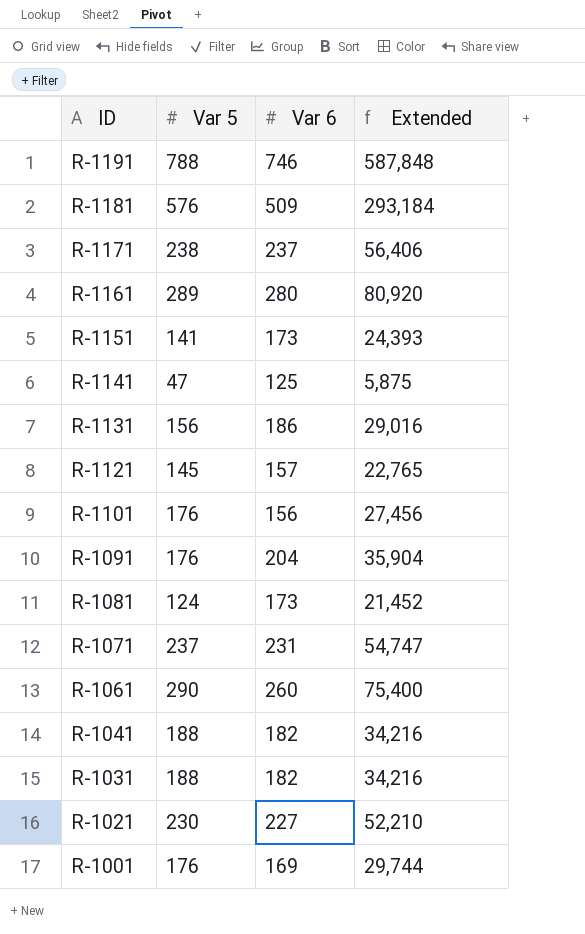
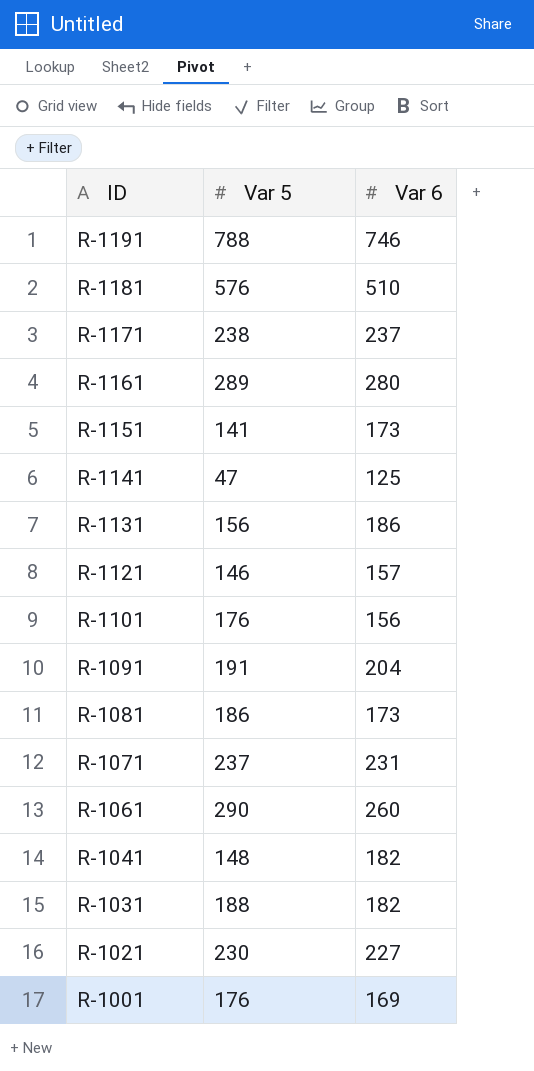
column Extended | formula: [Var 5] * [Var 6] -> none
R-1181 | Var 6: 509 -> 510
R-1121 | Var 5: 145 -> 146
R-1091 | Var 5: 176 -> 191
R-1081 | Var 5: 124 -> 186
R-1041 | Var 5: 188 -> 148

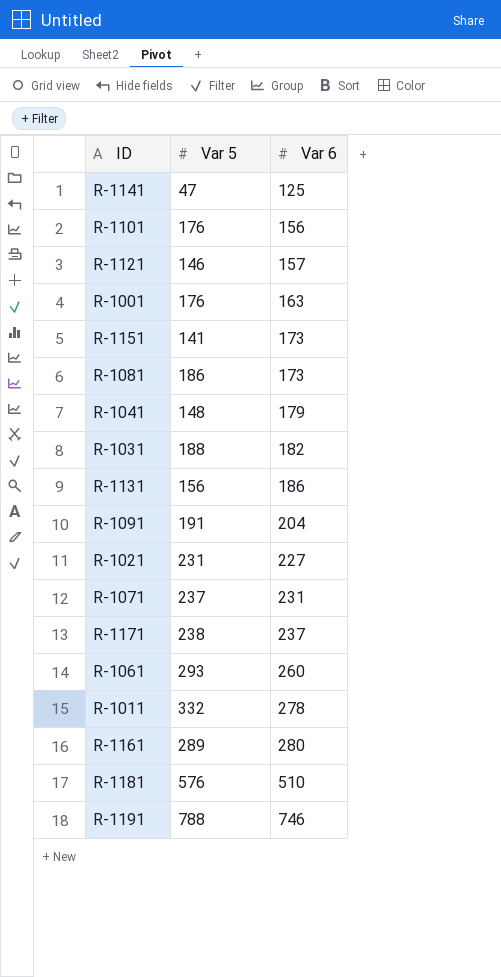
row order: ID descending -> Var 6 ascending
R-1001 | Var 6: 169 -> 163
R-1041 | Var 6: 182 -> 179
R-1021 | Var 5: 230 -> 231
R-1061 | Var 5: 290 -> 293
row R-1011: none -> 332 | 278

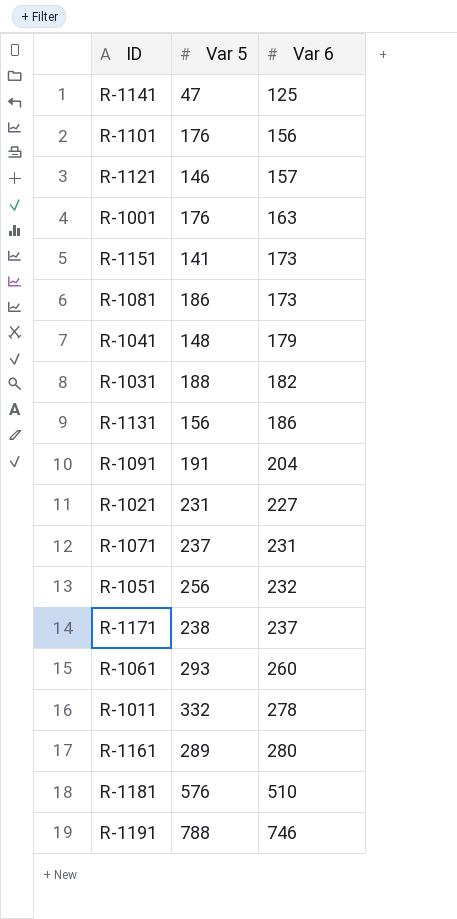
row R-1051: none -> 256 | 232

